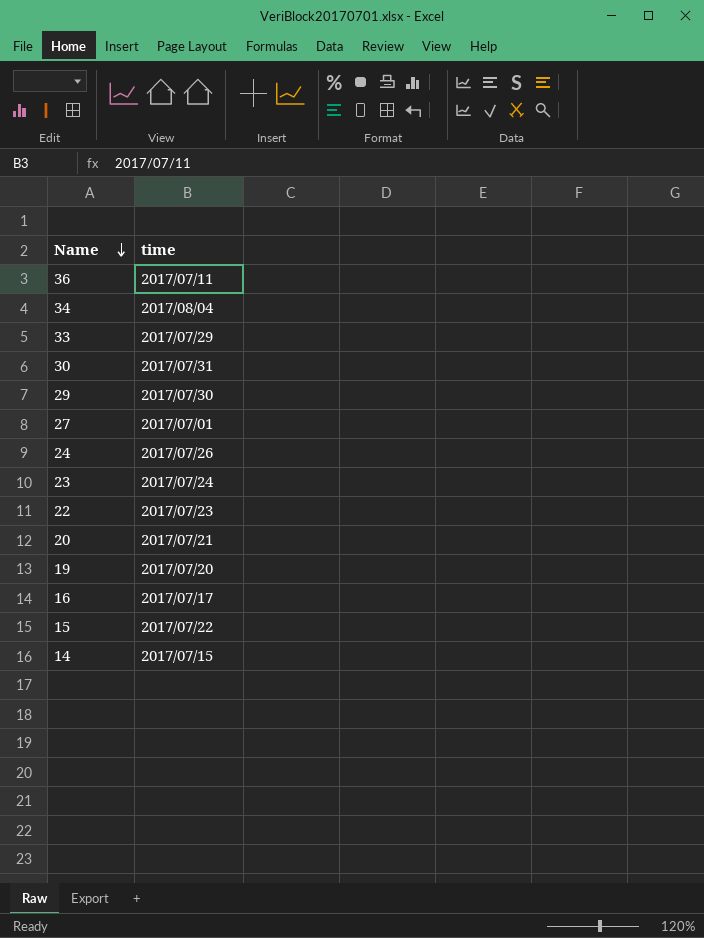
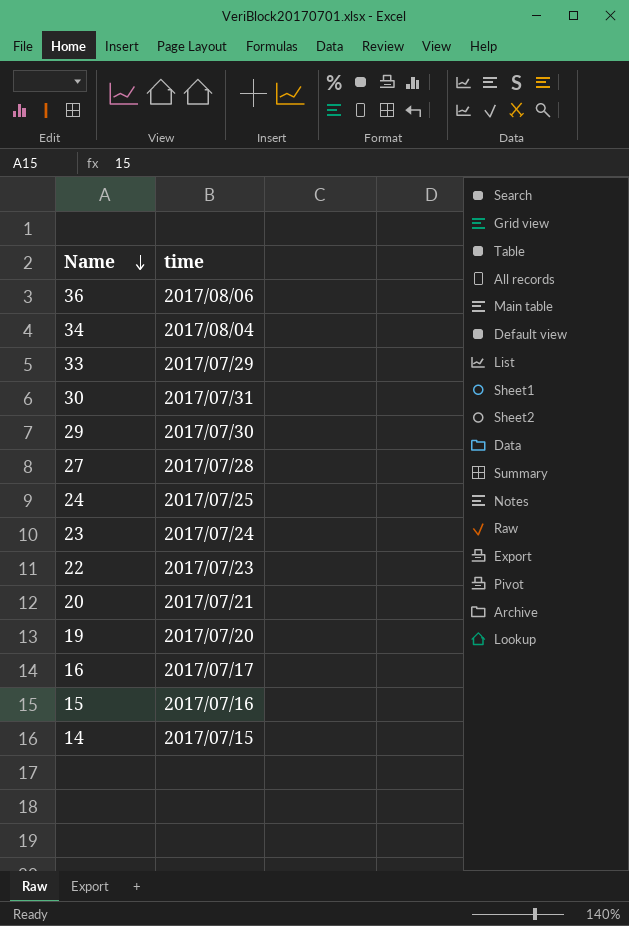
36 | time: 2017/07/11 -> 2017/08/06
27 | time: 2017/07/01 -> 2017/07/28
24 | time: 2017/07/26 -> 2017/07/25
15 | time: 2017/07/22 -> 2017/07/16

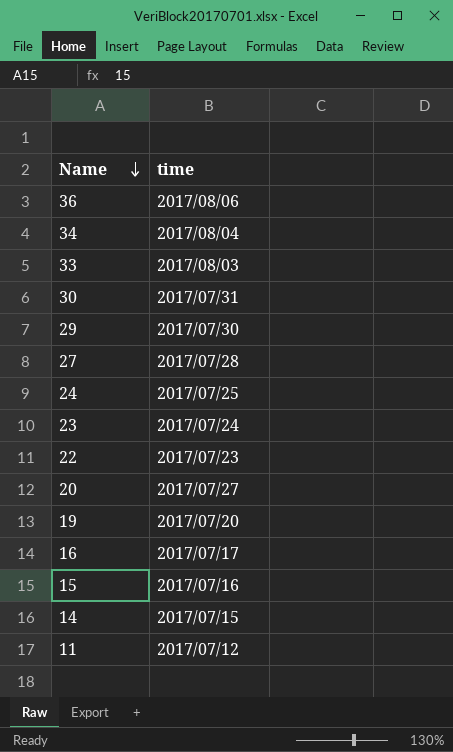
33 | time: 2017/07/29 -> 2017/08/03
20 | time: 2017/07/21 -> 2017/07/27
row 11: none -> 2017/07/12

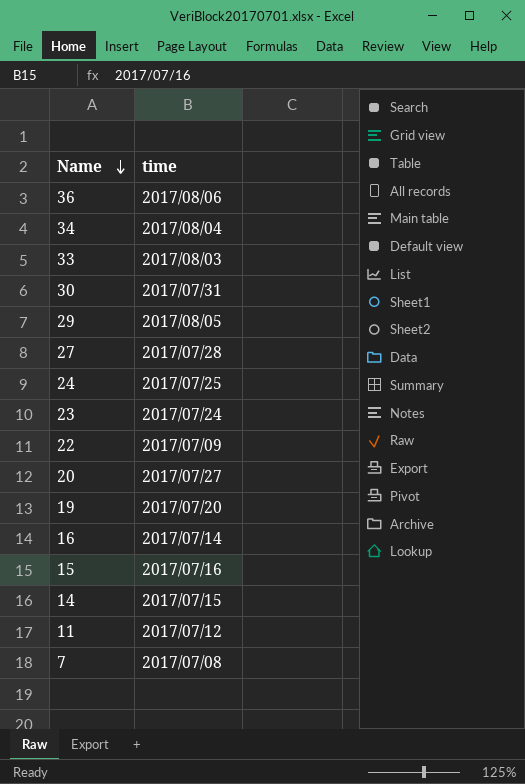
29 | time: 2017/07/30 -> 2017/08/05
22 | time: 2017/07/23 -> 2017/07/09
16 | time: 2017/07/17 -> 2017/07/14
row 7: none -> 2017/07/08

